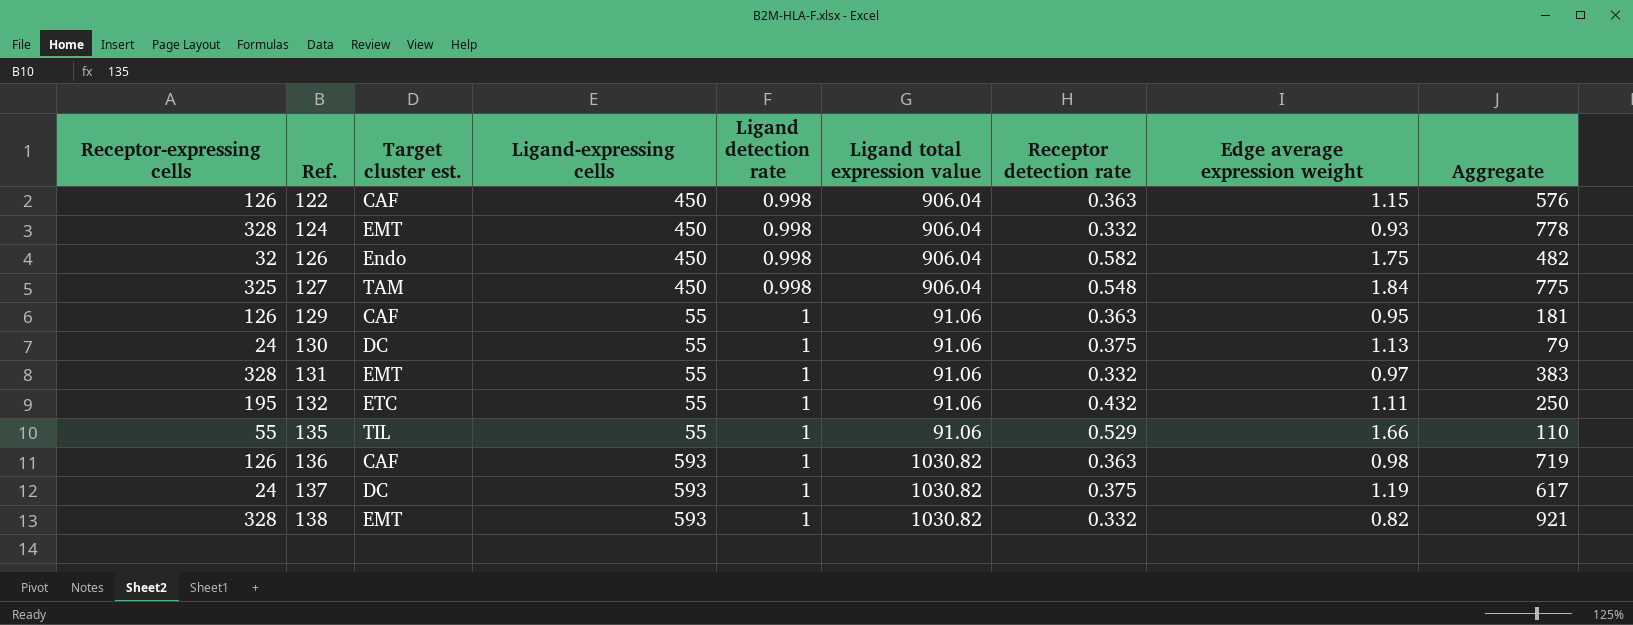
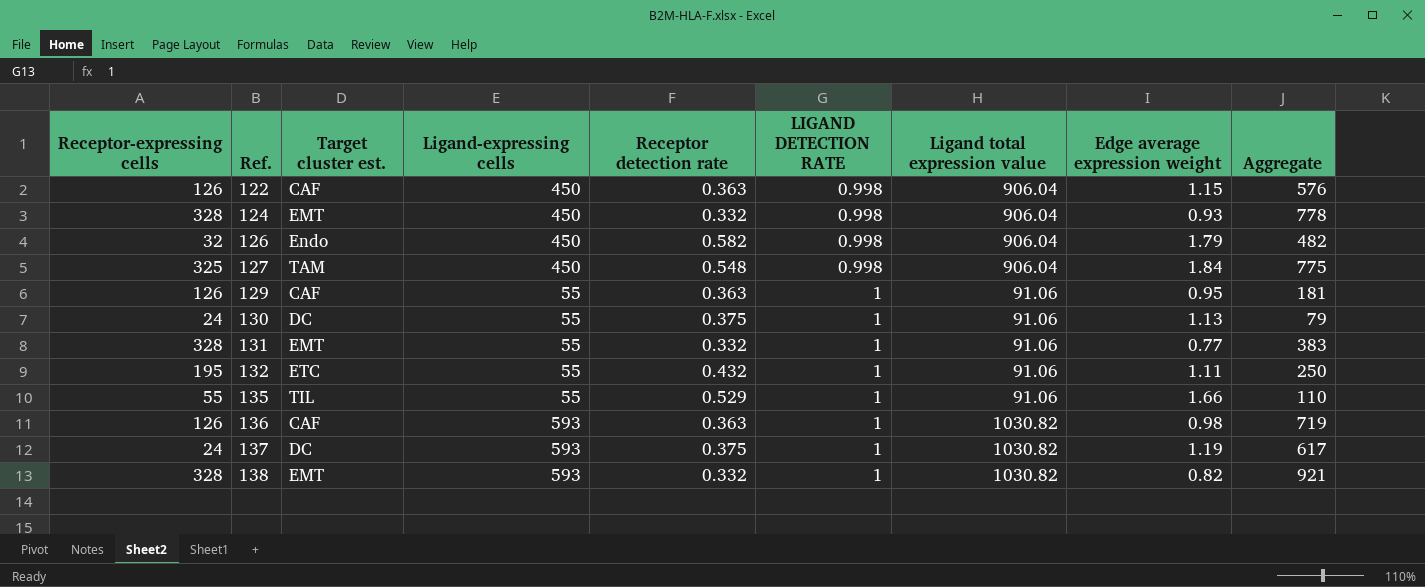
column Receptor detection rate | position: 7 -> 5
column name: Ligand detection rate -> LIGAND DETECTION RATE
126 | Edge average expression weight: 1.75 -> 1.79
131 | Edge average expression weight: 0.97 -> 0.77

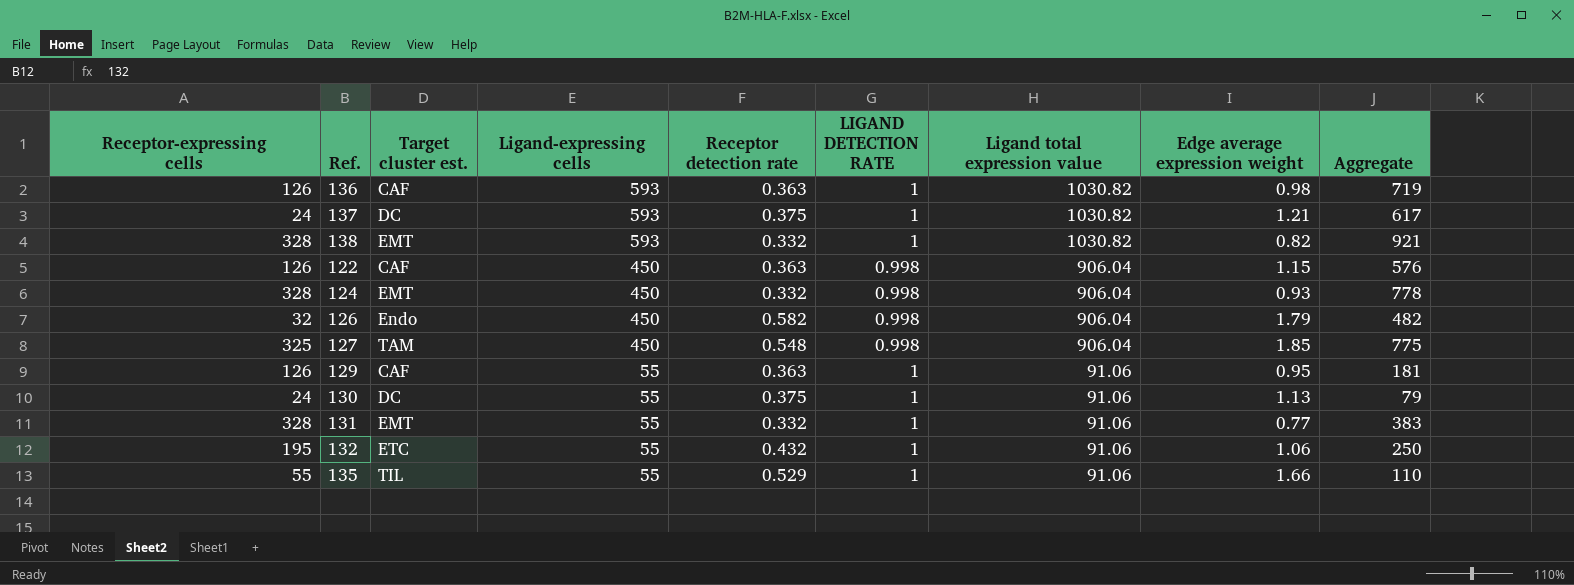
row order: Ref. ascending -> Ligand-expressing cells descending
137 | Edge average expression weight: 1.19 -> 1.21
127 | Edge average expression weight: 1.84 -> 1.85
132 | Edge average expression weight: 1.11 -> 1.06

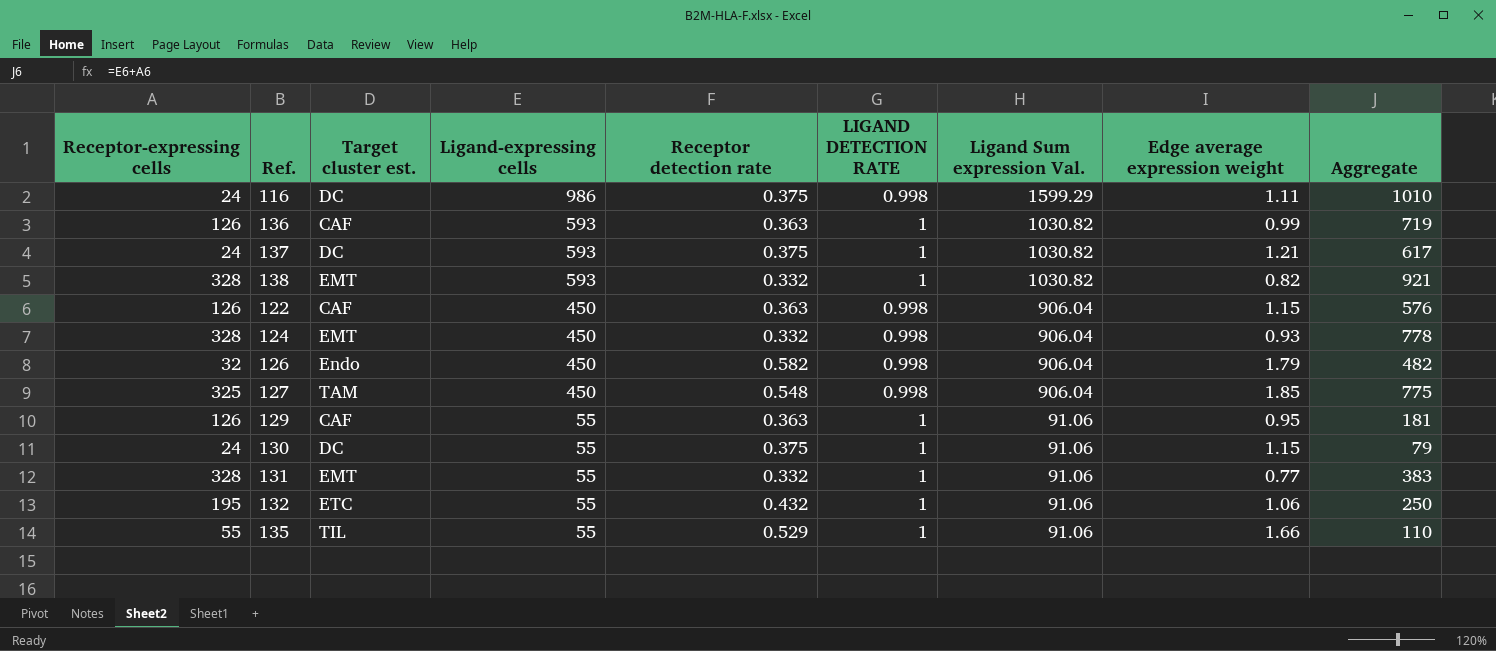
column name: Ligand total expression value -> Ligand Sum expression Val.
row 116: none -> 24 | DC | 986 | 0.375 | 0.998 | 1599.29 | 1.11 | 1010
136 | Edge average expression weight: 0.98 -> 0.99
130 | Edge average expression weight: 1.13 -> 1.15

